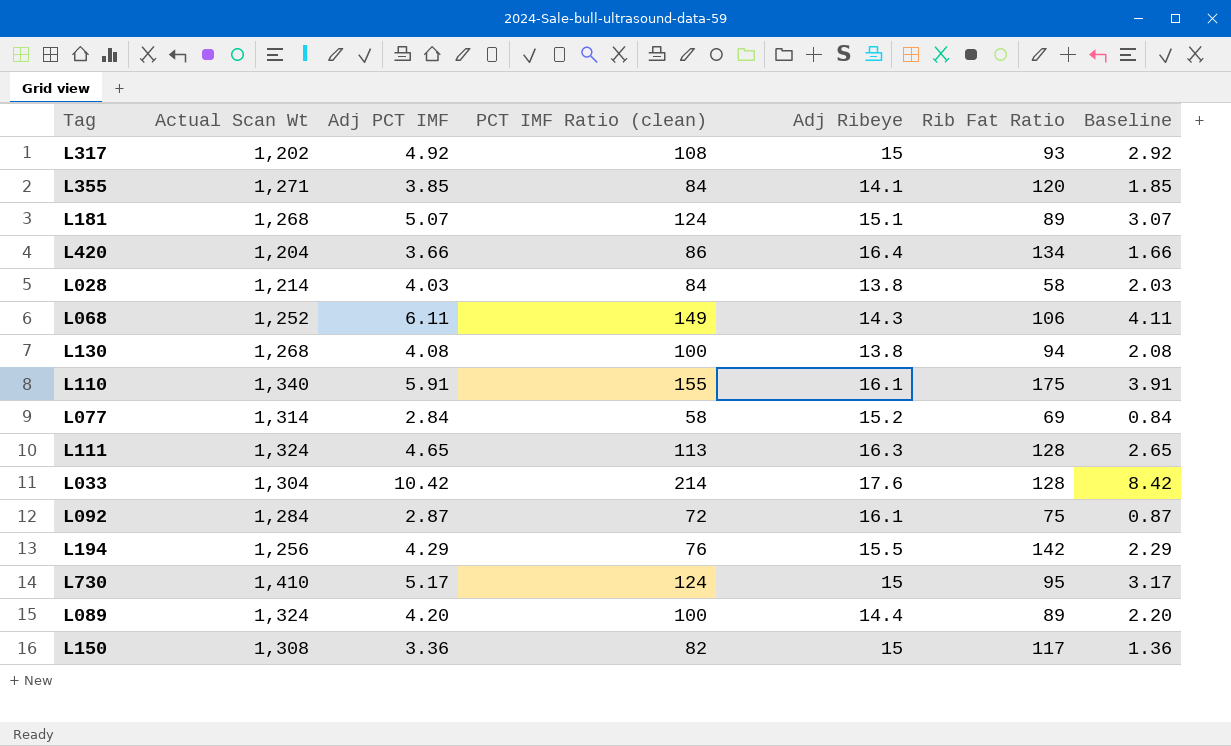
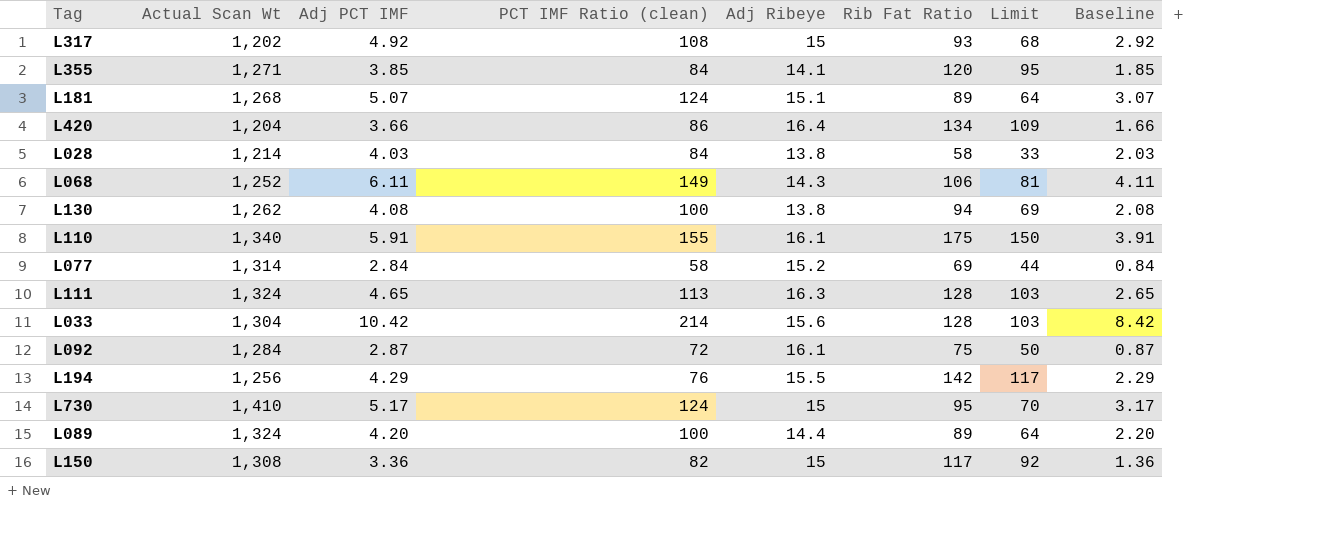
column Limit | formula: none -> [Rib Fat Ratio] - 25
L130 | Actual Scan Wt: 1,268 -> 1,262
L033 | Adj Ribeye: 17.6 -> 15.6

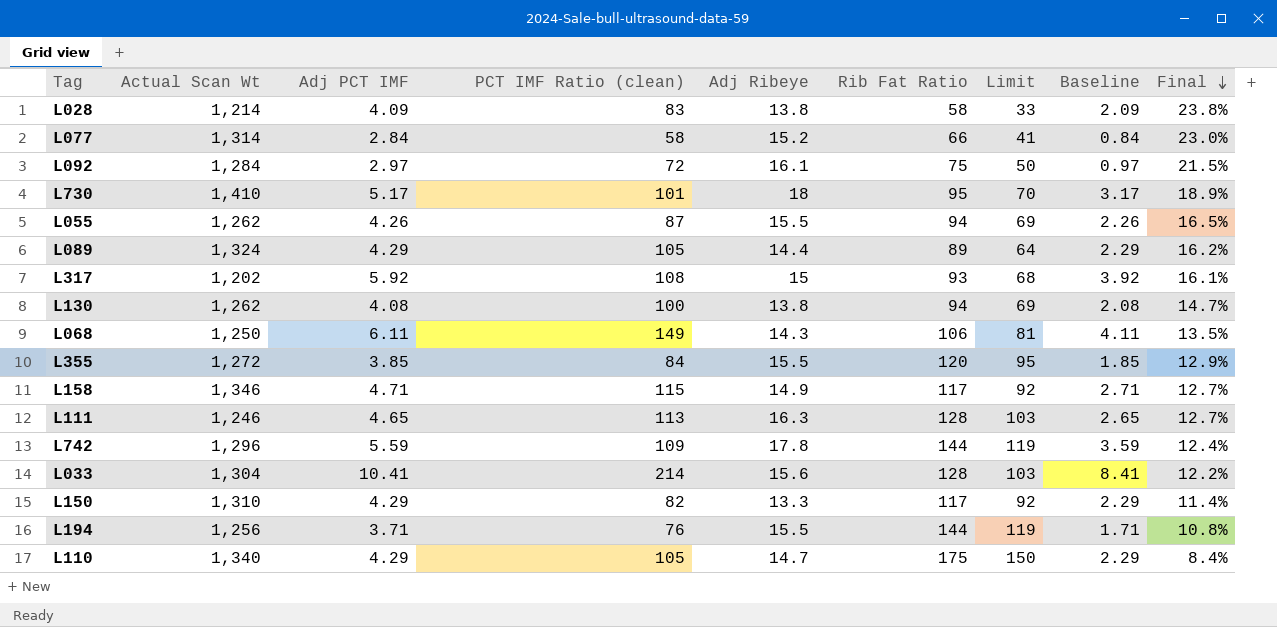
row order: none -> Final descending
column Final | formula: none -> [Adj Ribeye] / [Rib Fat Ratio]
row L181: 1,268 | 5.07 | 124 | 15.1 | 89 | 64 | 3.07 -> none
row L420: 1,204 | 3.66 | 86 | 16.4 | 134 | 109 | 1.66 -> none
L028 | Adj PCT IMF: 4.03 -> 4.09
L028 | PCT IMF Ratio (clean): 84 -> 83
L028 | Baseline: 2.03 -> 2.09
L077 | Rib Fat Ratio: 69 -> 66
L077 | Limit: 44 -> 41
L092 | Adj PCT IMF: 2.87 -> 2.97
L092 | Baseline: 0.87 -> 0.97
L730 | PCT IMF Ratio (clean): 124 -> 101
L730 | Adj Ribeye: 15 -> 18
row L055: none -> 1,262 | 4.26 | 87 | 15.5 | 94 | 69 | 2.26 | 16.5%
L089 | Adj PCT IMF: 4.20 -> 4.29
L089 | PCT IMF Ratio (clean): 100 -> 105
L089 | Baseline: 2.20 -> 2.29
L317 | Adj PCT IMF: 4.92 -> 5.92
L317 | Baseline: 2.92 -> 3.92
L068 | Actual Scan Wt: 1,252 -> 1,250
L355 | Actual Scan Wt: 1,271 -> 1,272
L355 | Adj Ribeye: 14.1 -> 15.5
row L158: none -> 1,346 | 4.71 | 115 | 14.9 | 117 | 92 | 2.71 | 12.7%
L111 | Actual Scan Wt: 1,324 -> 1,246
row L742: none -> 1,296 | 5.59 | 109 | 17.8 | 144 | 119 | 3.59 | 12.4%
L033 | Adj PCT IMF: 10.42 -> 10.41
L033 | Baseline: 8.42 -> 8.41
L150 | Actual Scan Wt: 1,308 -> 1,310
L150 | Adj PCT IMF: 3.36 -> 4.29
L150 | Adj Ribeye: 15 -> 13.3
L150 | Baseline: 1.36 -> 2.29
L194 | Adj PCT IMF: 4.29 -> 3.71
L194 | Rib Fat Ratio: 142 -> 144
L194 | Limit: 117 -> 119
L194 | Baseline: 2.29 -> 1.71
L110 | Adj PCT IMF: 5.91 -> 4.29
L110 | PCT IMF Ratio (clean): 155 -> 105
L110 | Adj Ribeye: 16.1 -> 14.7
L110 | Baseline: 3.91 -> 2.29

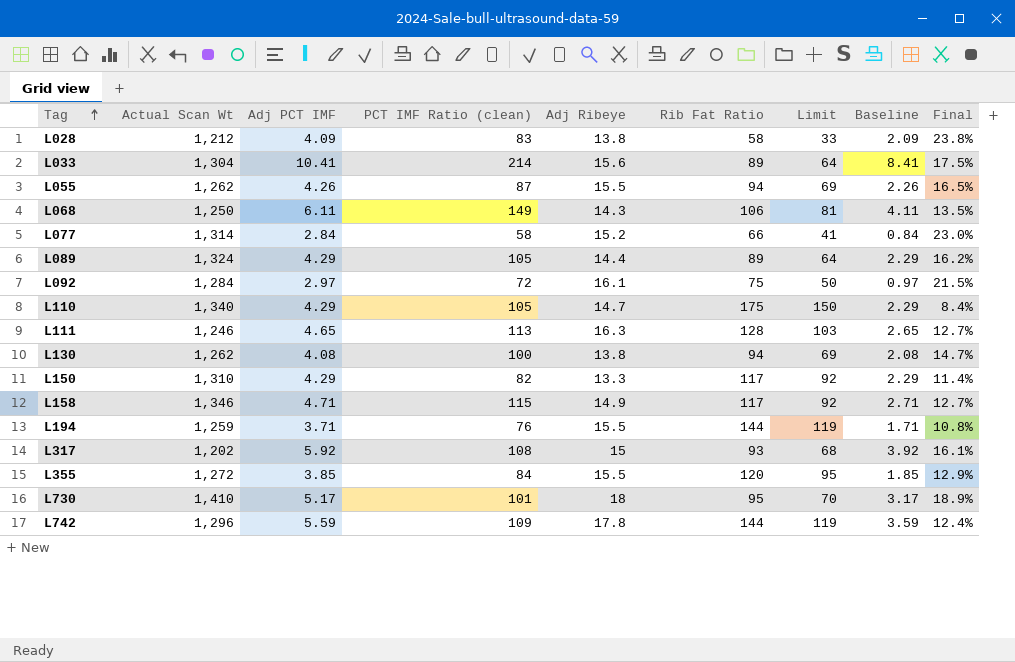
row order: Final descending -> Tag ascending
L028 | Actual Scan Wt: 1,214 -> 1,212
L033 | Rib Fat Ratio: 128 -> 89
L033 | Limit: 103 -> 64
L033 | Final: 12.2% -> 17.5%
L194 | Actual Scan Wt: 1,256 -> 1,259

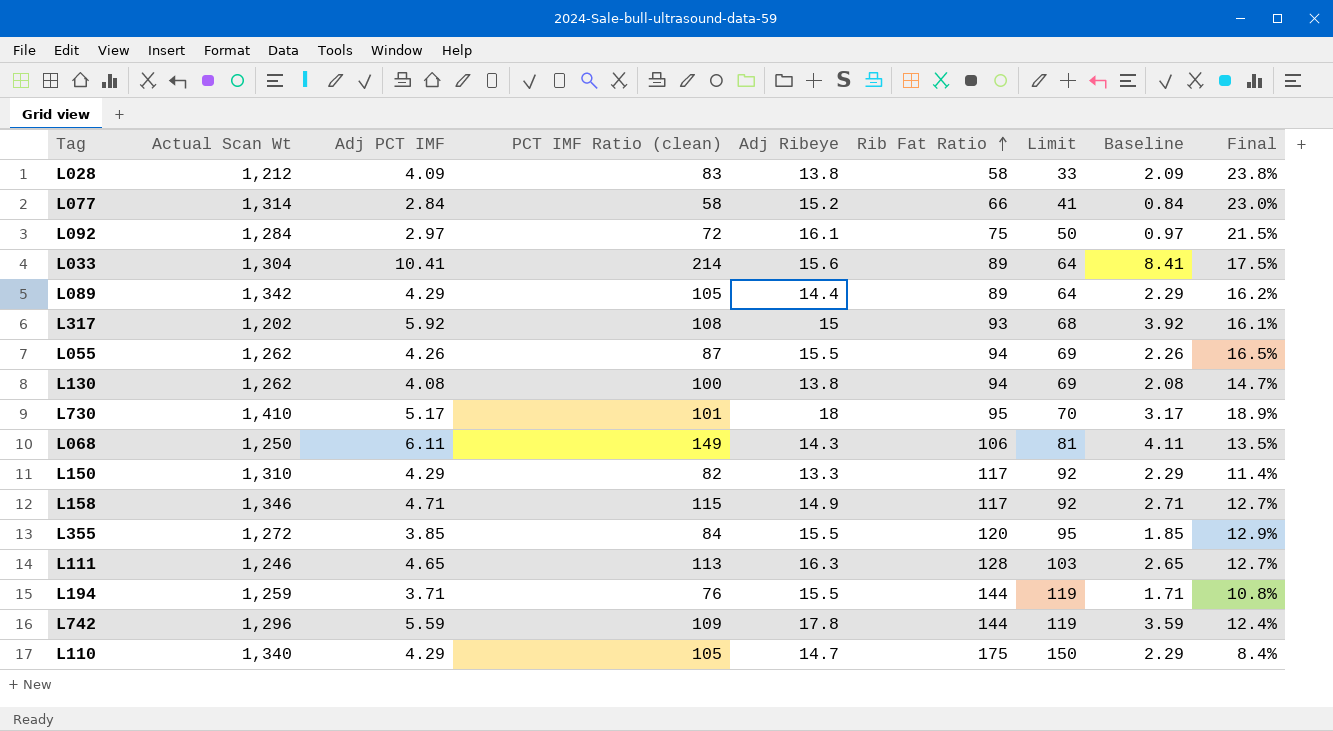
row order: Tag ascending -> Rib Fat Ratio ascending
L089 | Actual Scan Wt: 1,324 -> 1,342

